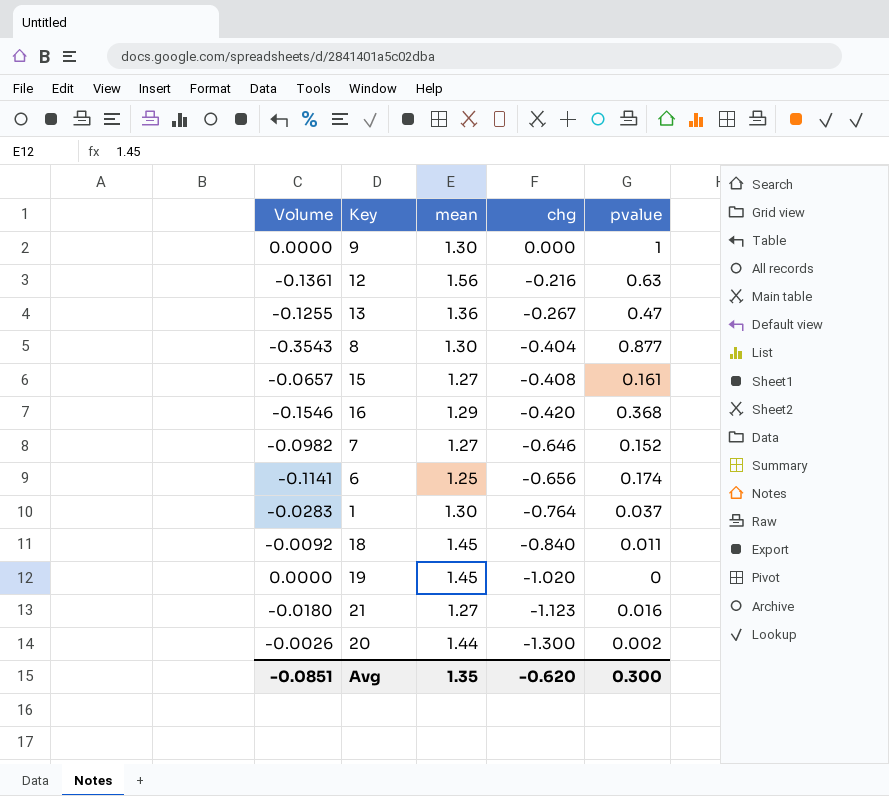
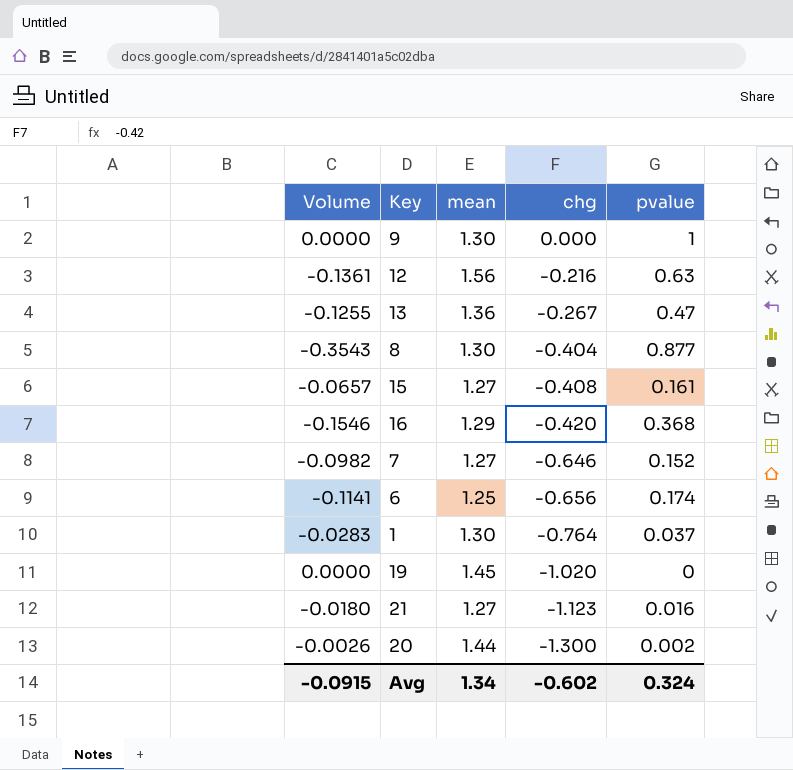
row 18: -0.0092 | 1.45 | -0.840 | 0.011 -> none
Avg | Volume: -0.0851 -> -0.0915
Avg | mean: 1.35 -> 1.34
Avg | chg: -0.620 -> -0.602
Avg | pvalue: 0.300 -> 0.324

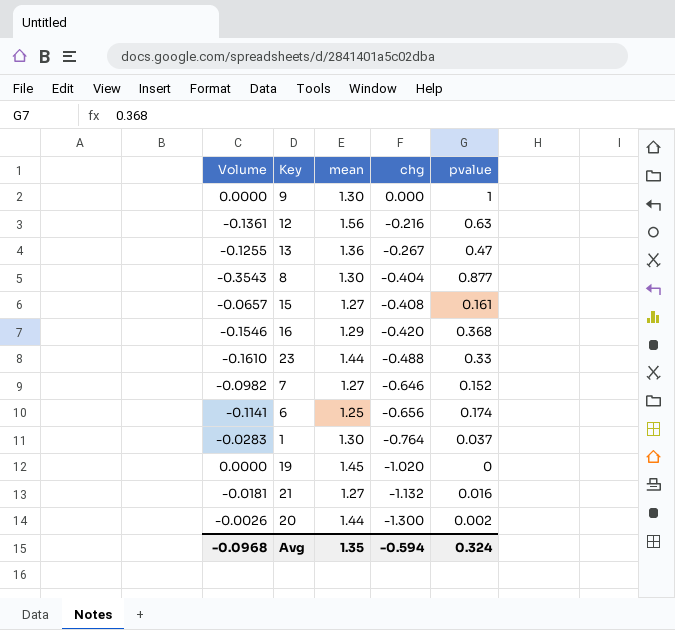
row 23: none -> -0.1610 | 1.44 | -0.488 | 0.33
21 | Volume: -0.0180 -> -0.0181
21 | chg: -1.123 -> -1.132
Avg | Volume: -0.0915 -> -0.0968
Avg | mean: 1.34 -> 1.35
Avg | chg: -0.602 -> -0.594

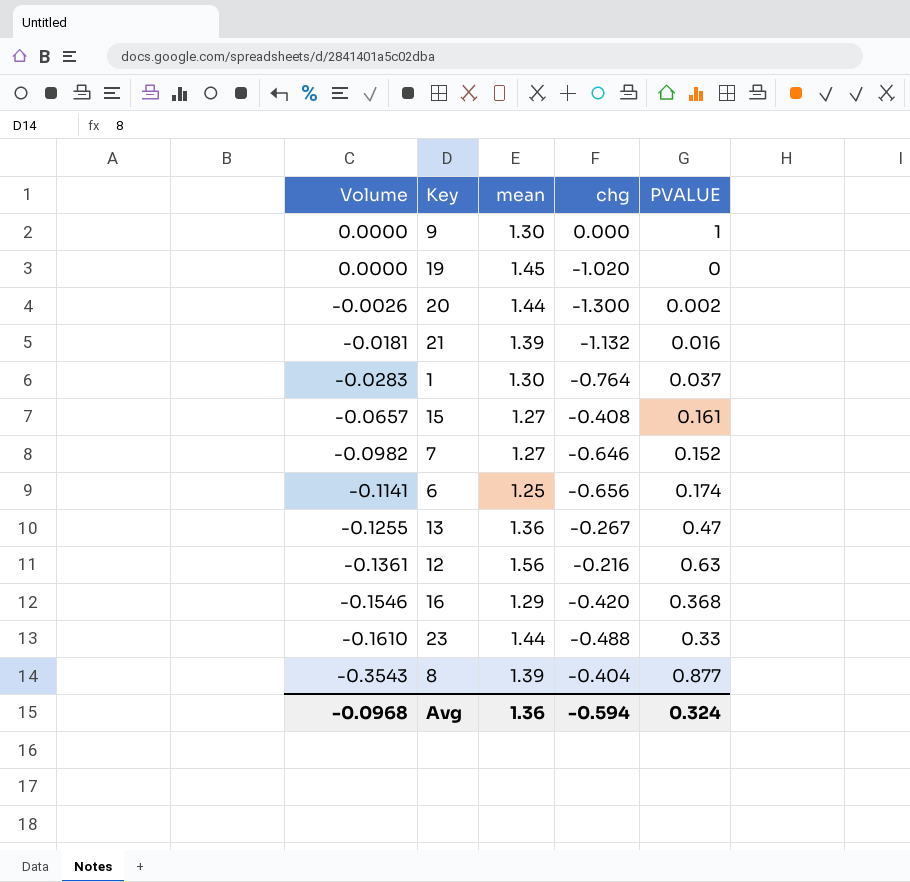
row order: chg descending -> Volume descending
column name: pvalue -> PVALUE
21 | mean: 1.27 -> 1.39
8 | mean: 1.30 -> 1.39
Avg | mean: 1.35 -> 1.36

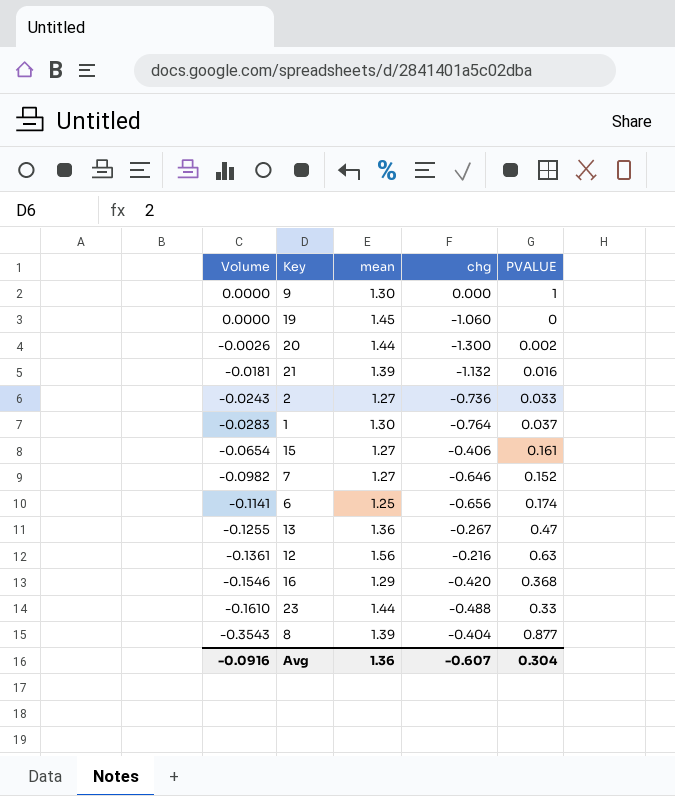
19 | chg: -1.020 -> -1.060
row 2: none -> -0.0243 | 1.27 | -0.736 | 0.033
15 | Volume: -0.0657 -> -0.0654
15 | chg: -0.408 -> -0.406
Avg | Volume: -0.0968 -> -0.0916
Avg | chg: -0.594 -> -0.607
Avg | PVALUE: 0.324 -> 0.304

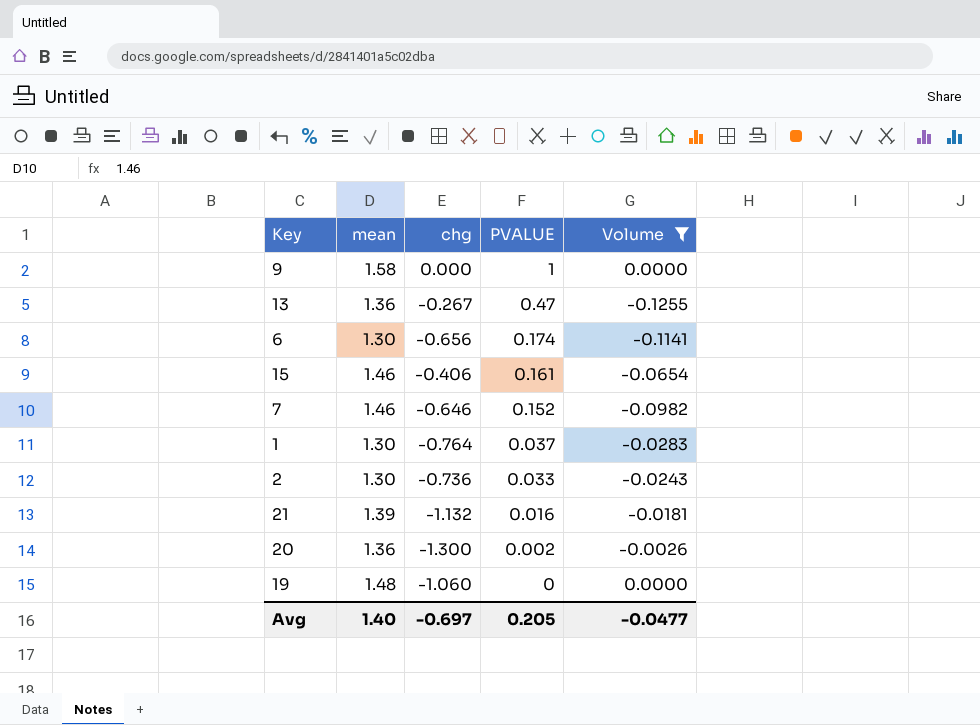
filter: none -> Volume >= -0.1255
row order: Volume descending -> PVALUE descending
column Volume | position: 1 -> 5
9 | mean: 1.30 -> 1.58
6 | mean: 1.25 -> 1.30
15 | mean: 1.27 -> 1.46
7 | mean: 1.27 -> 1.46
2 | mean: 1.27 -> 1.30
20 | mean: 1.44 -> 1.36
19 | mean: 1.45 -> 1.48
Avg | mean: 1.36 -> 1.40
Avg | chg: -0.607 -> -0.697
Avg | PVALUE: 0.304 -> 0.205
Avg | Volume: -0.0916 -> -0.0477

